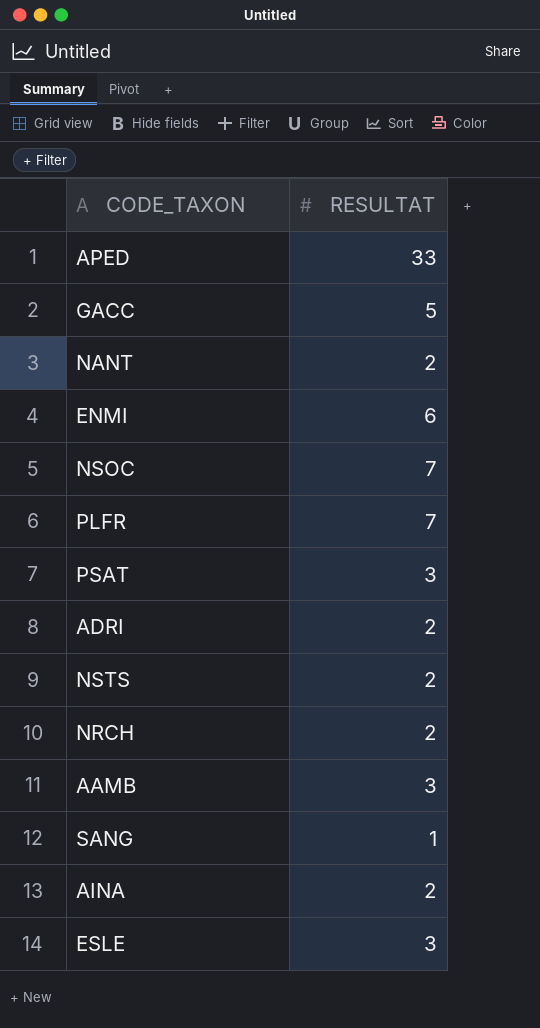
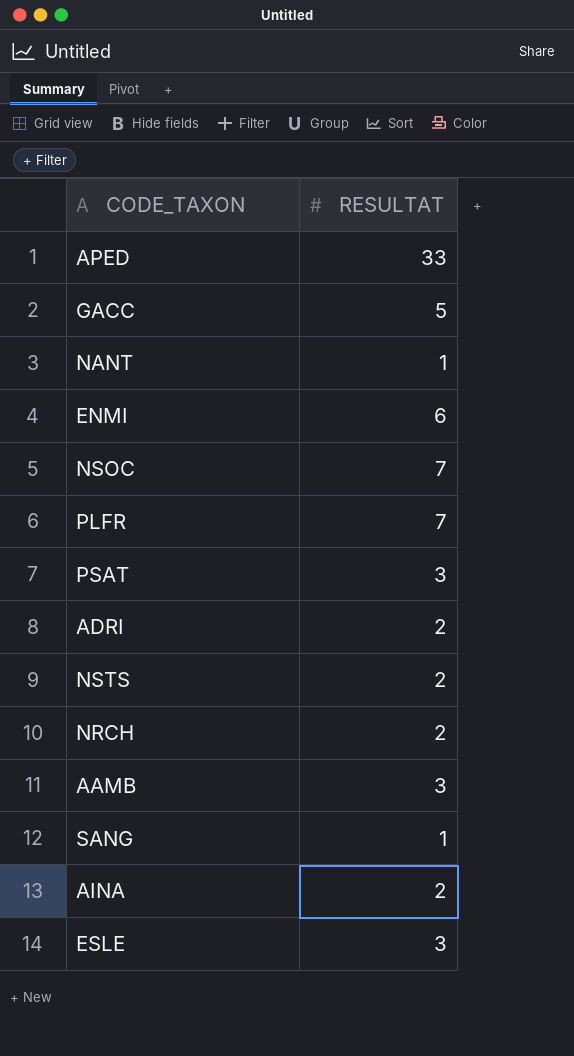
NANT | RESULTAT: 2 -> 1

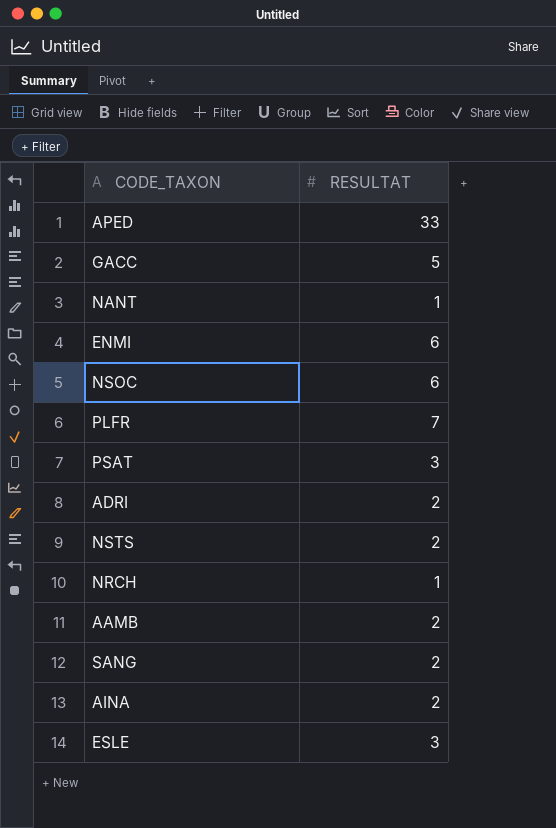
NSOC | RESULTAT: 7 -> 6
NRCH | RESULTAT: 2 -> 1
AAMB | RESULTAT: 3 -> 2
SANG | RESULTAT: 1 -> 2

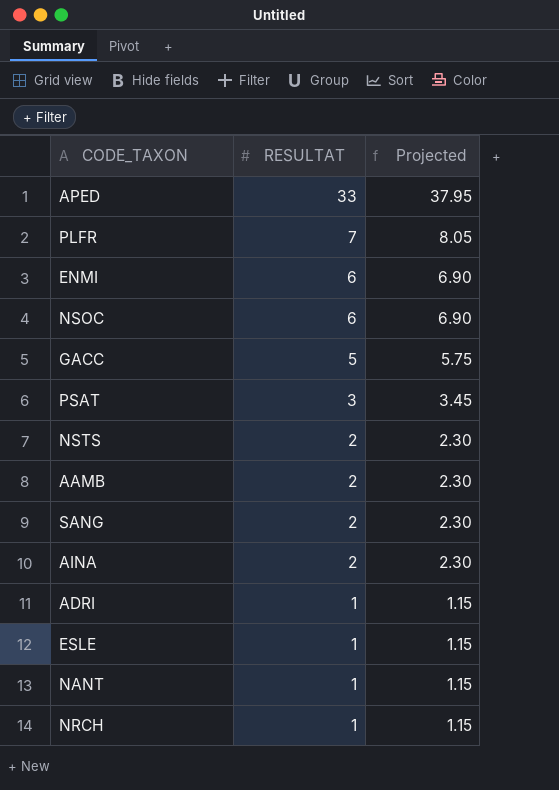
row order: none -> RESULTAT descending
column Projected | formula: none -> [RESULTAT] * 1.15
ADRI | RESULTAT: 2 -> 1
ESLE | RESULTAT: 3 -> 1

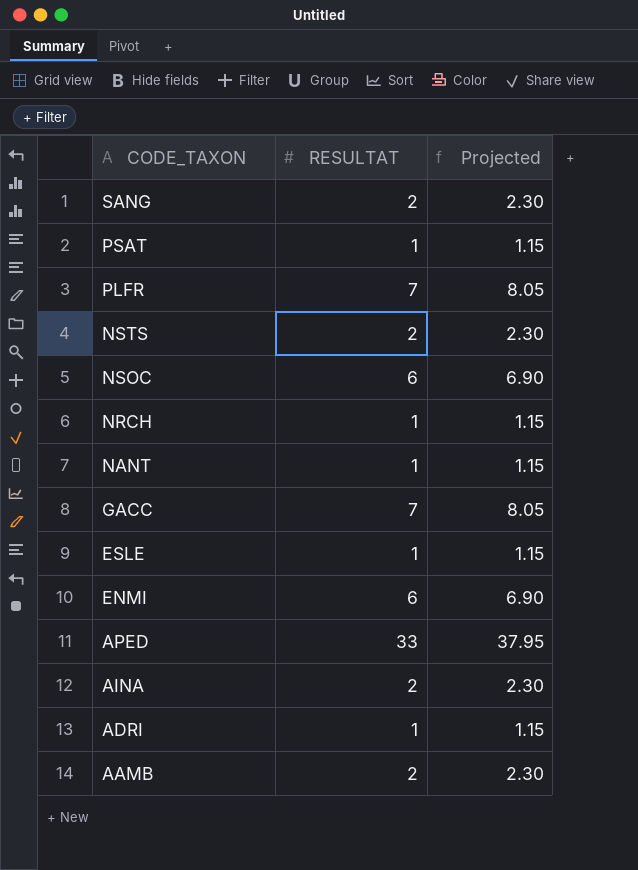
row order: RESULTAT descending -> CODE_TAXON descending
PSAT | RESULTAT: 3 -> 1
PSAT | Projected: 3.45 -> 1.15
GACC | RESULTAT: 5 -> 7
GACC | Projected: 5.75 -> 8.05

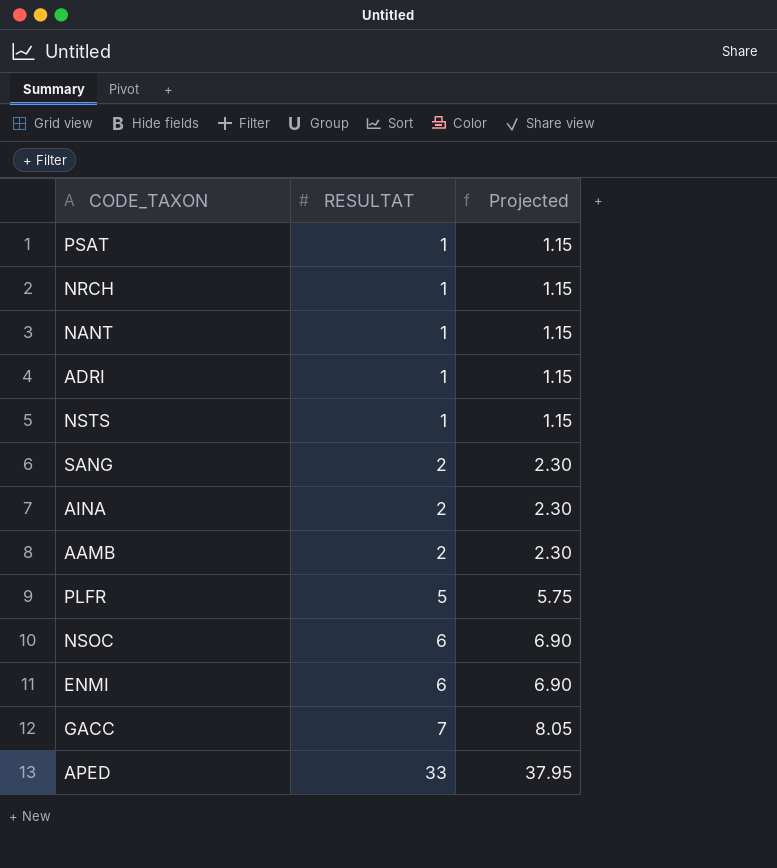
row order: CODE_TAXON descending -> RESULTAT ascending
row ESLE: 1 | 1.15 -> none
NSTS | RESULTAT: 2 -> 1
NSTS | Projected: 2.30 -> 1.15
PLFR | RESULTAT: 7 -> 5
PLFR | Projected: 8.05 -> 5.75

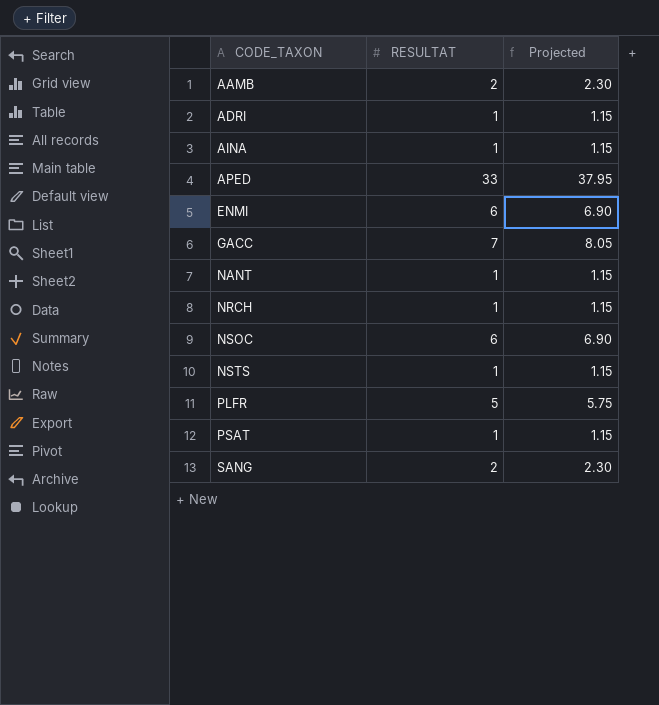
row order: RESULTAT ascending -> CODE_TAXON ascending
AINA | RESULTAT: 2 -> 1
AINA | Projected: 2.30 -> 1.15

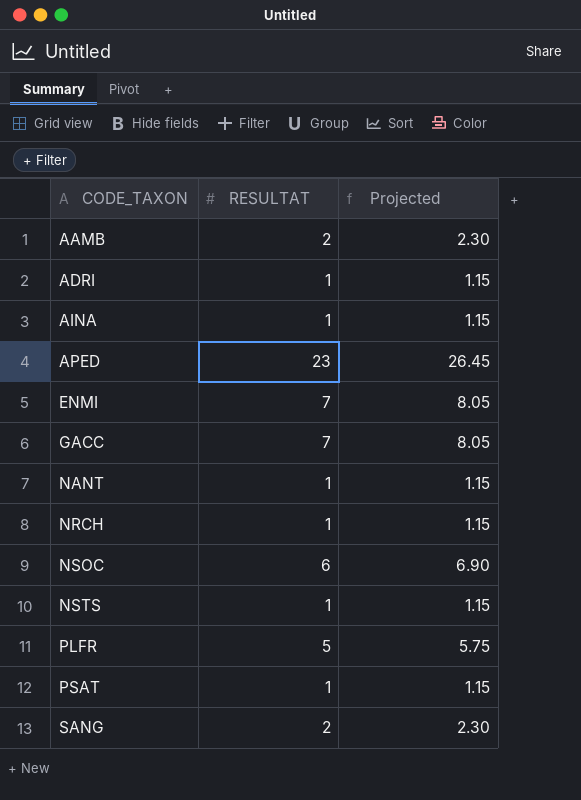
APED | RESULTAT: 33 -> 23
APED | Projected: 37.95 -> 26.45
ENMI | RESULTAT: 6 -> 7
ENMI | Projected: 6.90 -> 8.05

